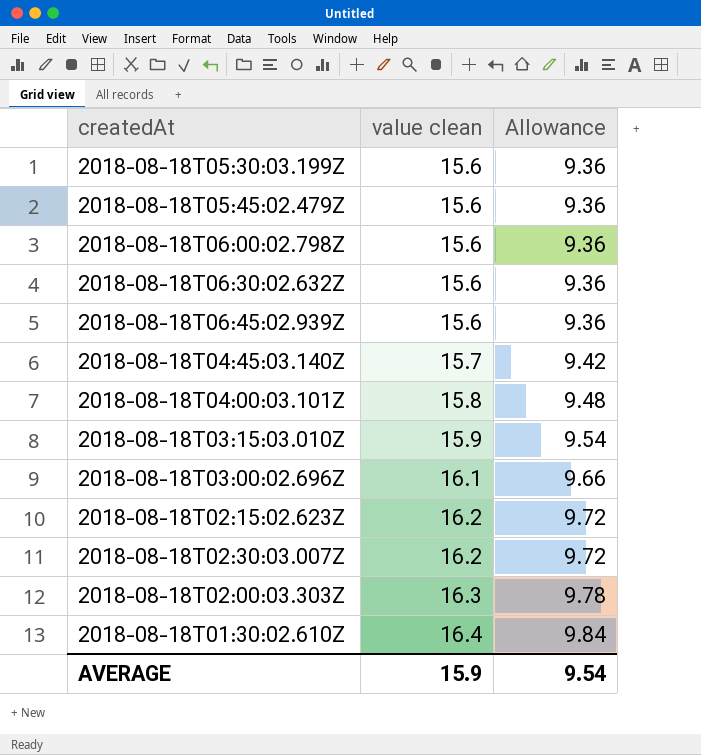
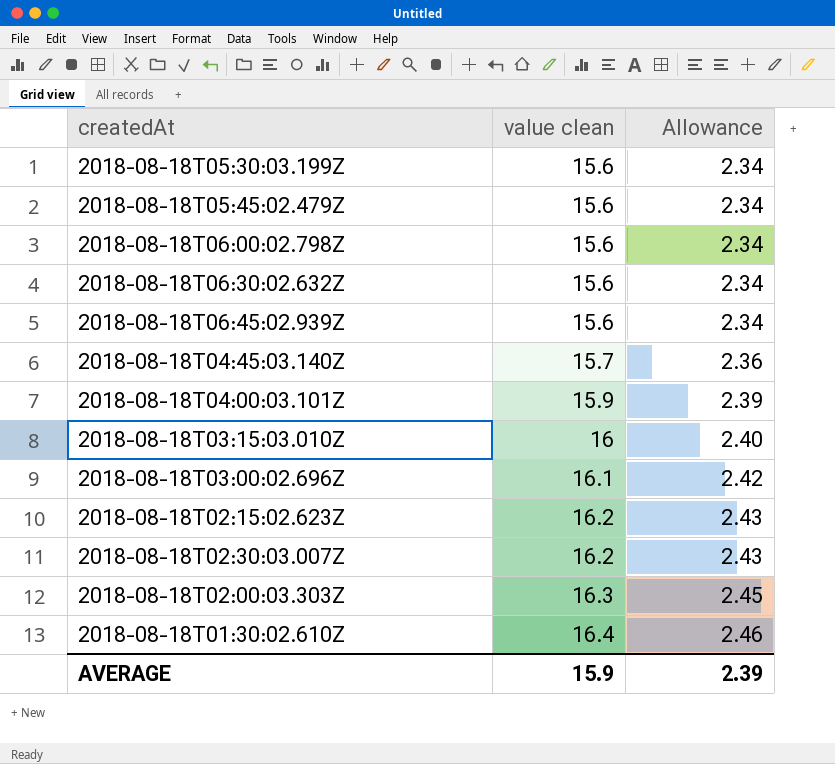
column Allowance | formula: [value clean] * 0.6 -> [value clean] * 0.15
2018-08-18T04:00:03.101Z | value clean: 15.8 -> 15.9
2018-08-18T03:15:03.010Z | value clean: 15.9 -> 16
AVERAGE | Allowance: 9.54 -> 2.39

